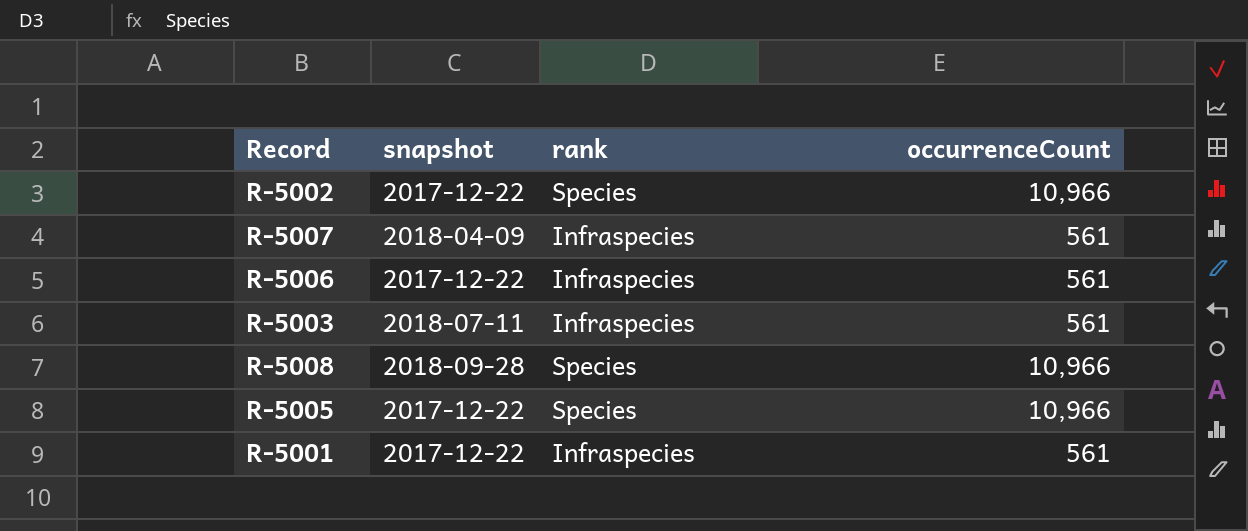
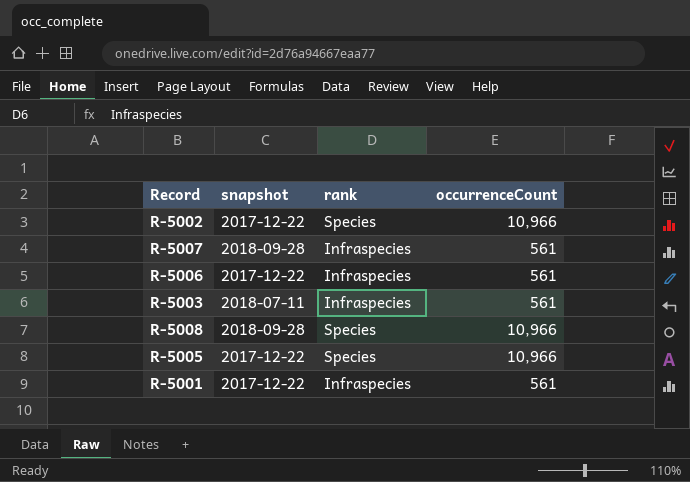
R-5007 | snapshot: 2018-04-09 -> 2018-09-28

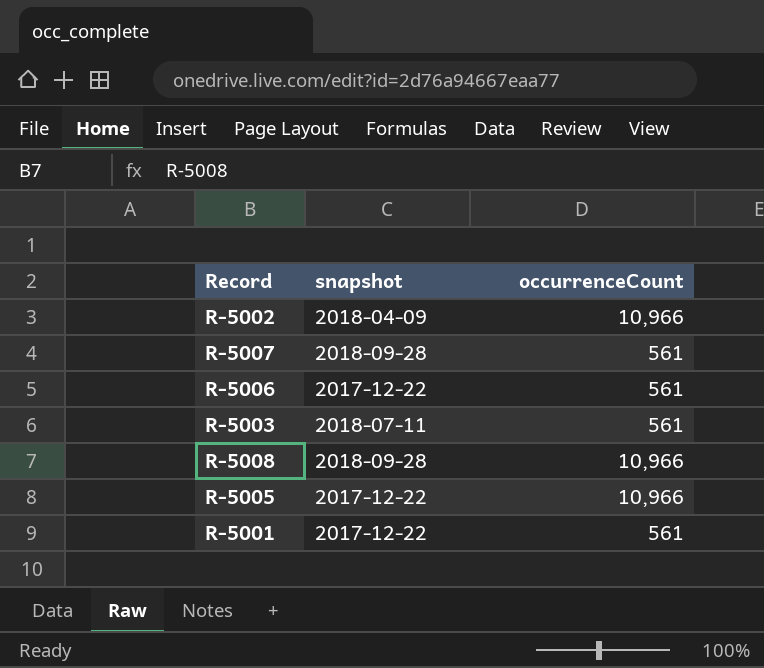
column rank | position: 3 -> none
R-5002 | snapshot: 2017-12-22 -> 2018-04-09

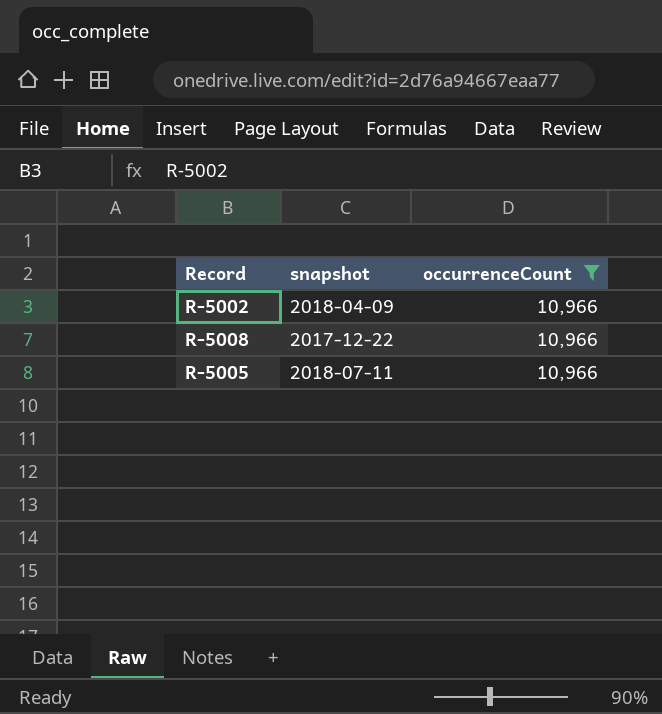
filter: none -> occurrenceCount = 10,966
R-5008 | snapshot: 2018-09-28 -> 2017-12-22
R-5005 | snapshot: 2017-12-22 -> 2018-07-11

